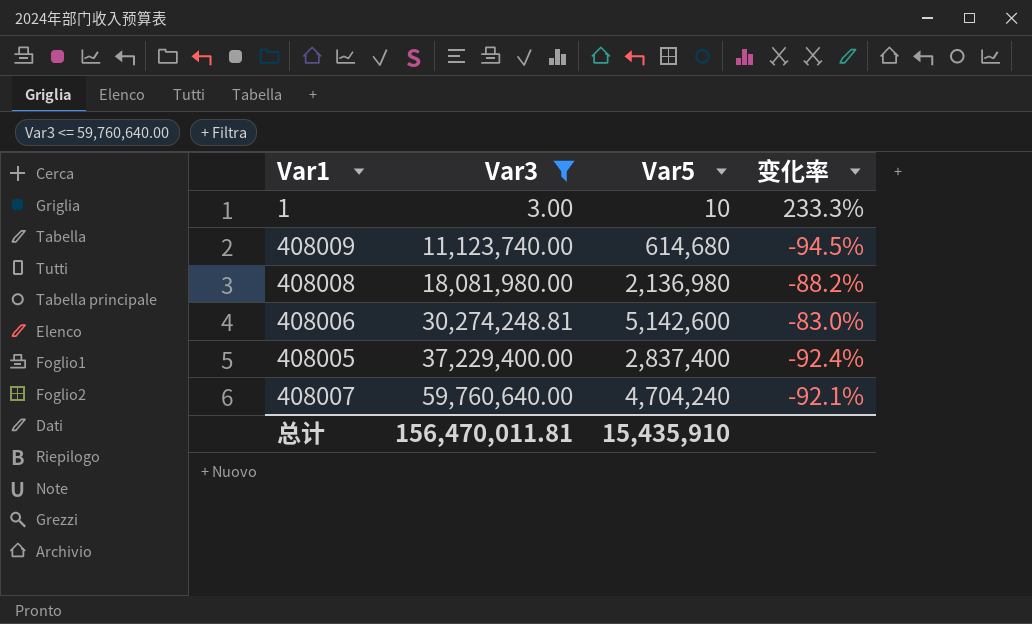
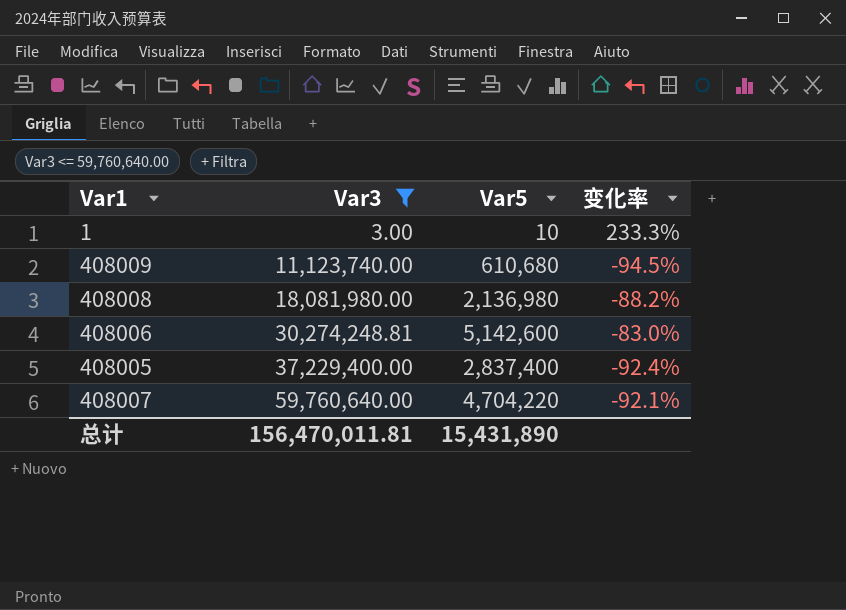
408009 | Var5: 614,680 -> 610,680
408007 | Var5: 4,704,240 -> 4,704,220
总计 | Var5: 15,435,910 -> 15,431,890

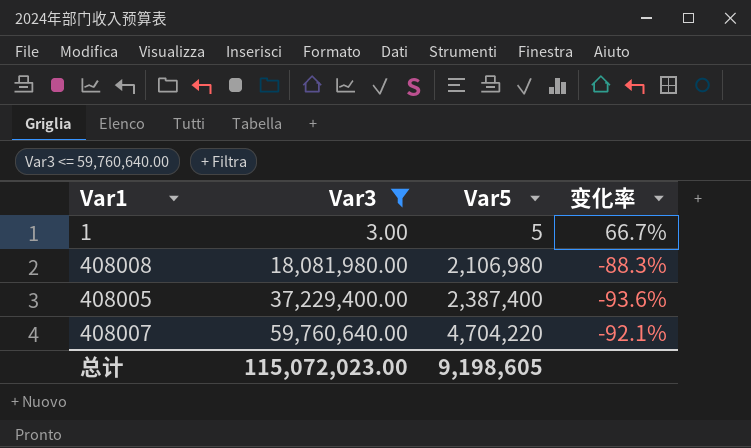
row 408009: 11,123,740.00 | 610,680 | -94.5% -> none
row 408006: 30,274,248.81 | 5,142,600 | -83.0% -> none
1 | Var5: 10 -> 5
1 | 变化率: 233.3% -> 66.7%
408008 | Var5: 2,136,980 -> 2,106,980
408008 | 变化率: -88.2% -> -88.3%
408005 | Var5: 2,837,400 -> 2,387,400
408005 | 变化率: -92.4% -> -93.6%
总计 | Var3: 156,470,011.81 -> 115,072,023.00
总计 | Var5: 15,431,890 -> 9,198,605

